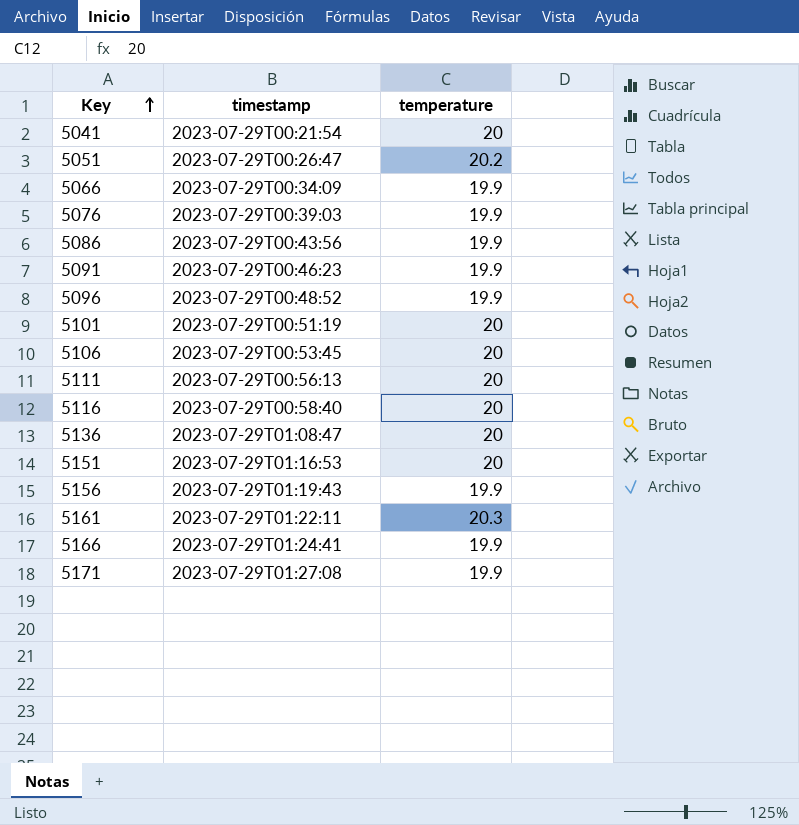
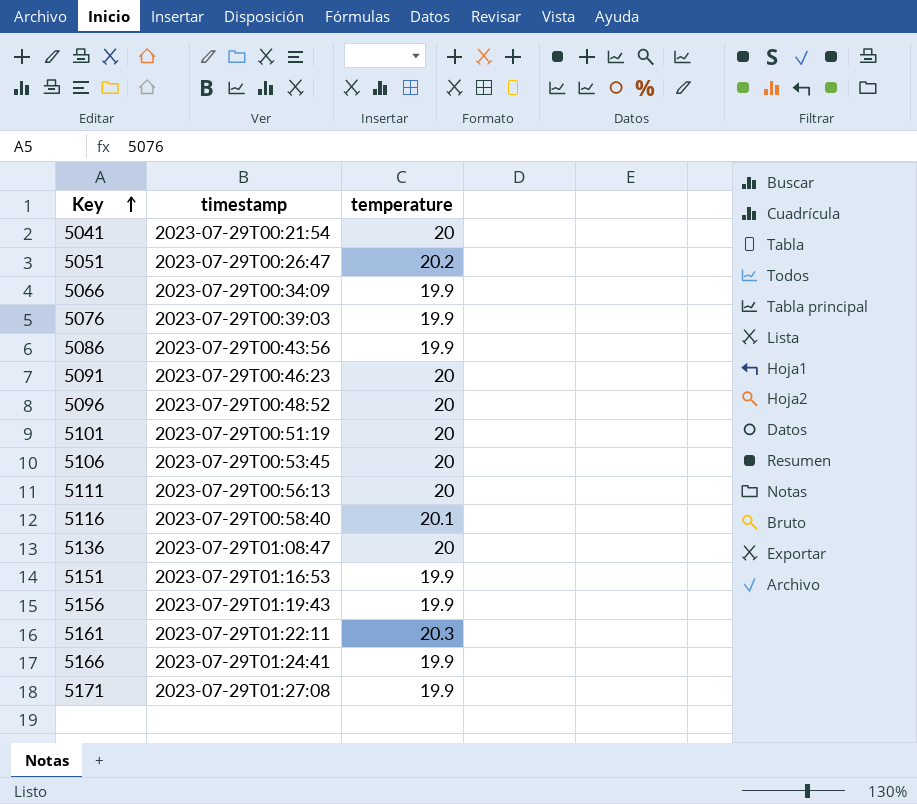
5091 | temperature: 19.9 -> 20
5096 | temperature: 19.9 -> 20
5116 | temperature: 20 -> 20.1
5151 | temperature: 20 -> 19.9

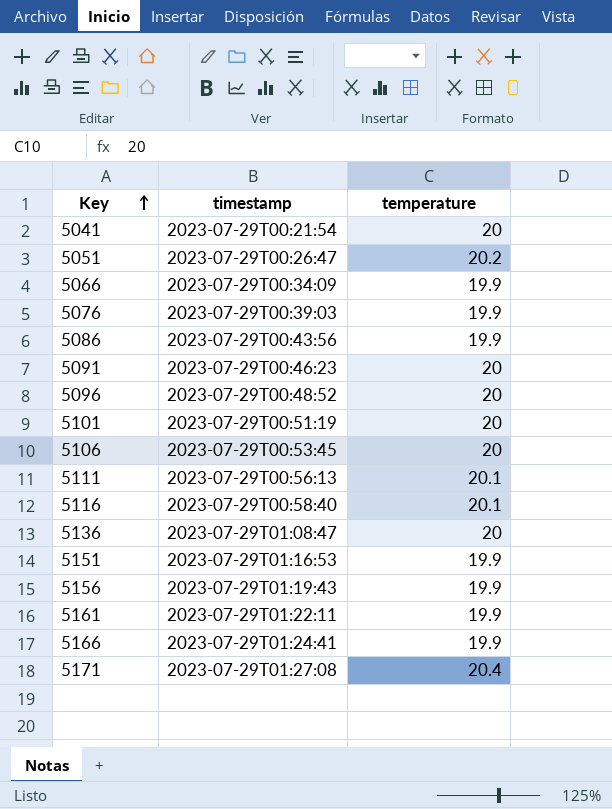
5111 | temperature: 20 -> 20.1
5161 | temperature: 20.3 -> 19.9
5171 | temperature: 19.9 -> 20.4

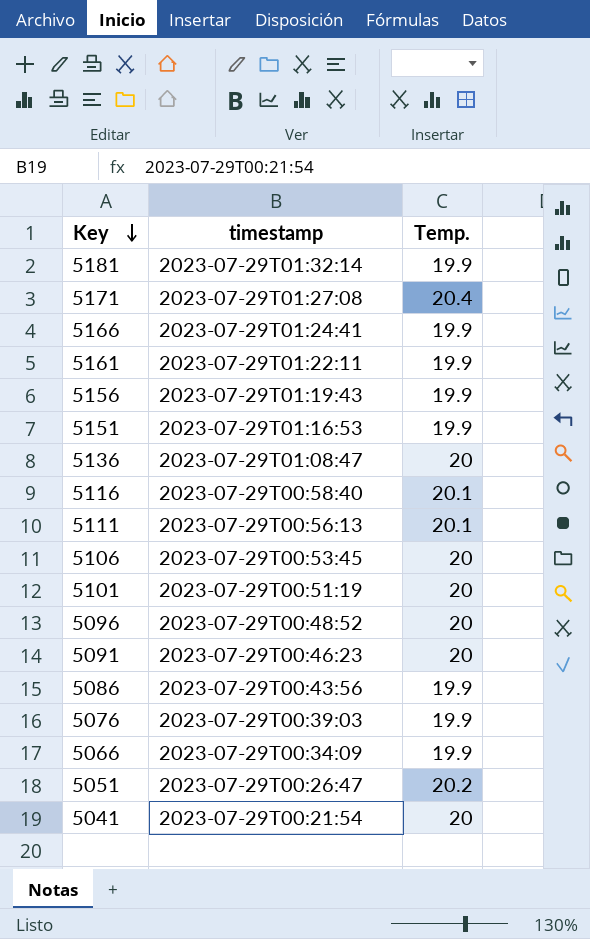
row order: Key ascending -> Key descending
column name: temperature -> Temp.
row 5181: none -> 2023-07-29T01:32:14 | 19.9

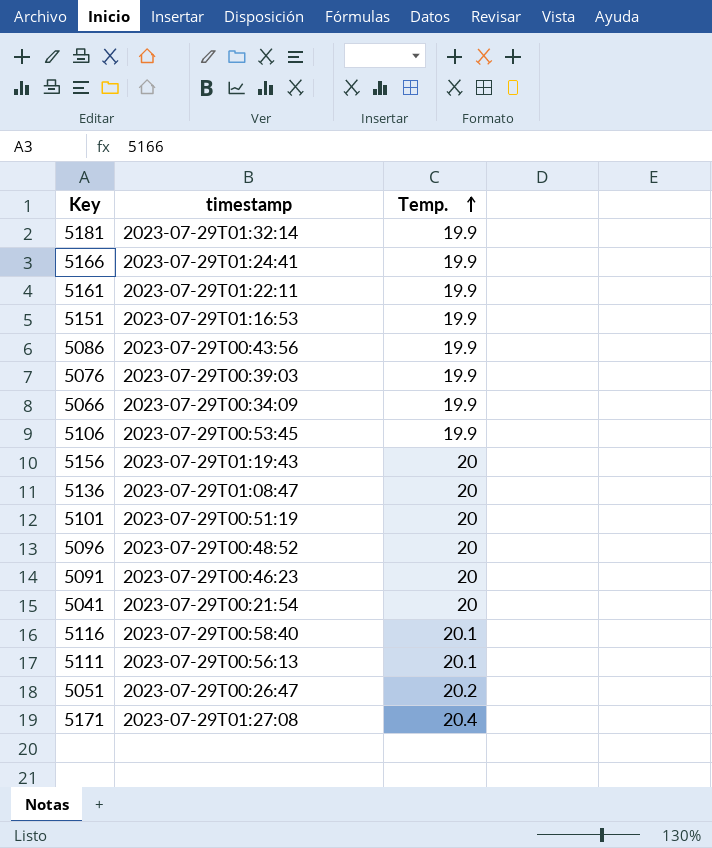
row order: Key descending -> Temp. ascending
5106 | Temp.: 20 -> 19.9
5156 | Temp.: 19.9 -> 20

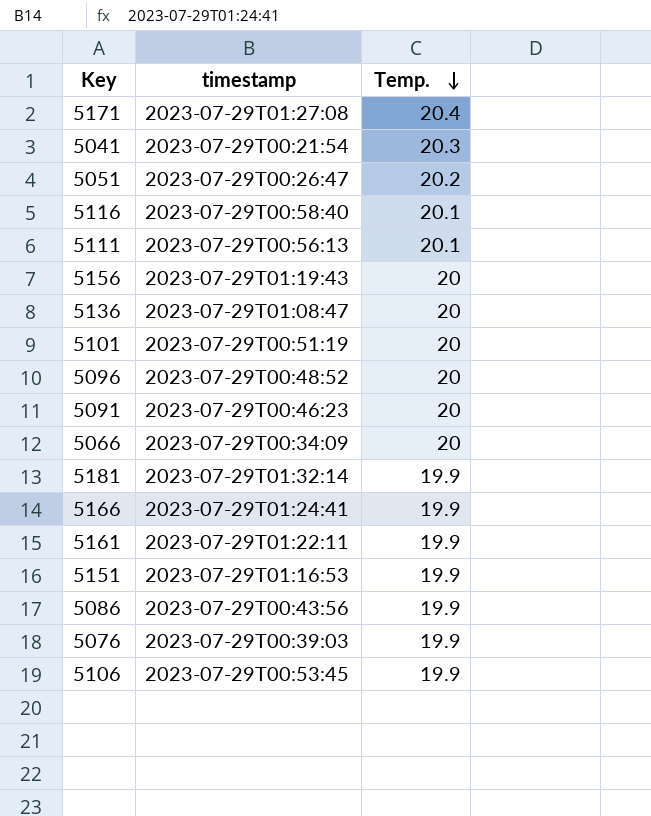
row order: Temp. ascending -> Temp. descending
5041 | Temp.: 20 -> 20.3
5066 | Temp.: 19.9 -> 20

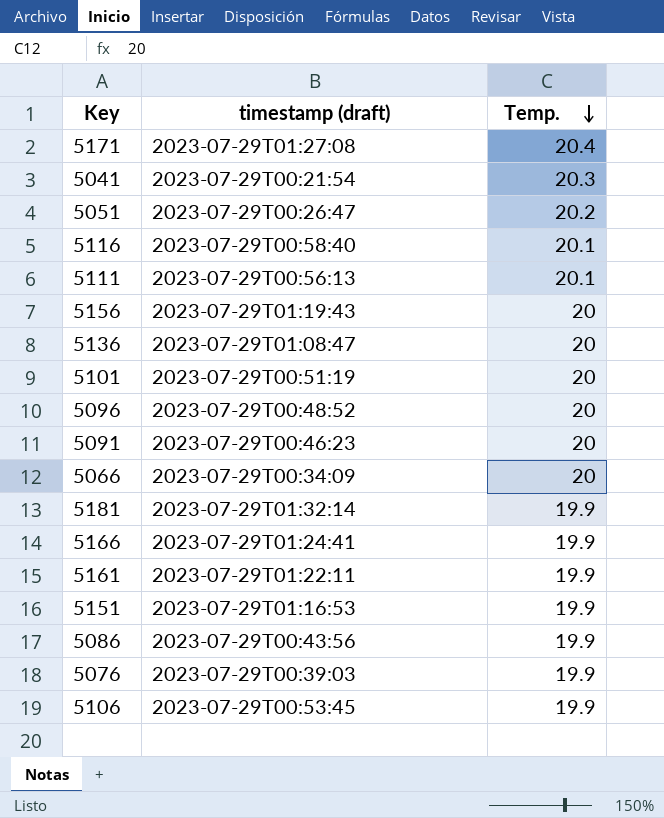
column name: timestamp -> timestamp (draft)

